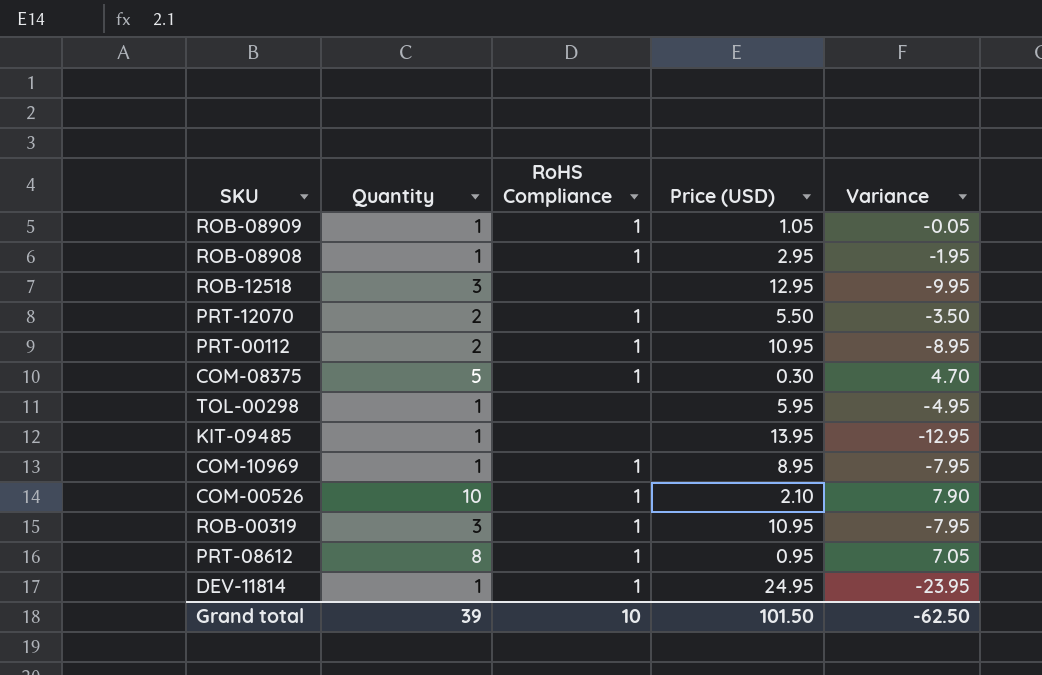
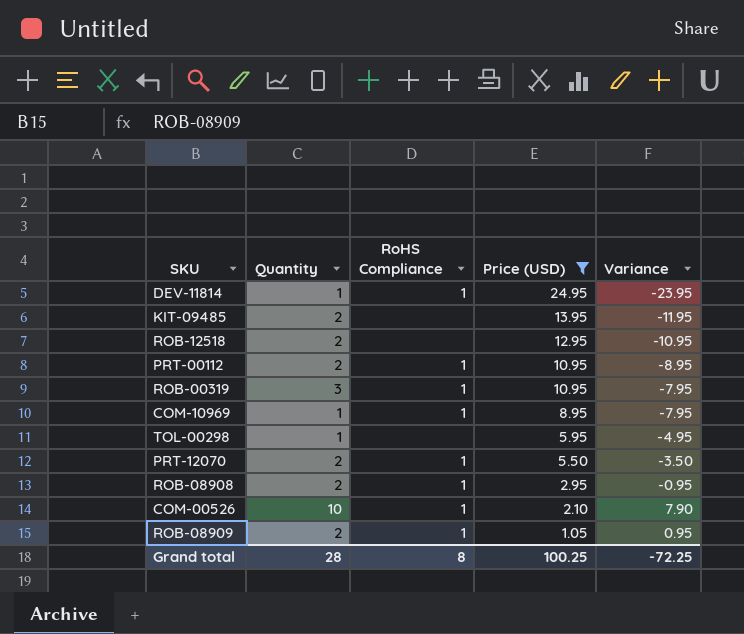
filter: none -> Price (USD) >= 1.05
row order: none -> Price (USD) descending
KIT-09485 | Quantity: 1 -> 2
KIT-09485 | Variance: -12.95 -> -11.95
ROB-12518 | Quantity: 3 -> 2
ROB-12518 | Variance: -9.95 -> -10.95
ROB-08908 | Quantity: 1 -> 2
ROB-08908 | Variance: -1.95 -> -0.95
ROB-08909 | Quantity: 1 -> 2
ROB-08909 | Variance: -0.05 -> 0.95
Grand total | Quantity: 39 -> 28
Grand total | RoHS Compliance: 10 -> 8
Grand total | Price (USD): 101.50 -> 100.25
Grand total | Variance: -62.50 -> -72.25

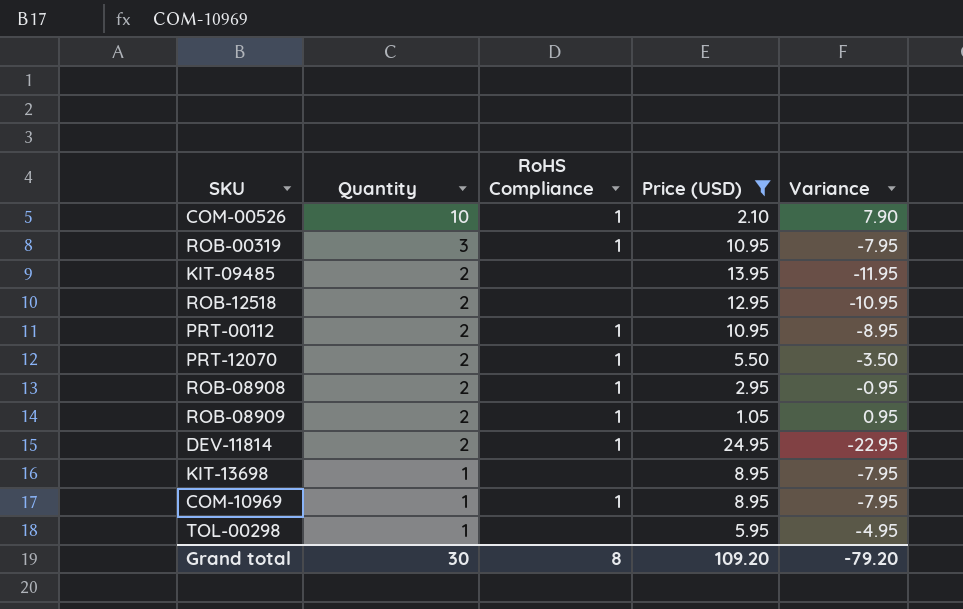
row order: Price (USD) descending -> Quantity descending
DEV-11814 | Quantity: 1 -> 2
DEV-11814 | Variance: -23.95 -> -22.95
row KIT-13698: none -> 1 | none | 8.95 | -7.95
Grand total | Quantity: 28 -> 30
Grand total | Price (USD): 100.25 -> 109.20
Grand total | Variance: -72.25 -> -79.20

